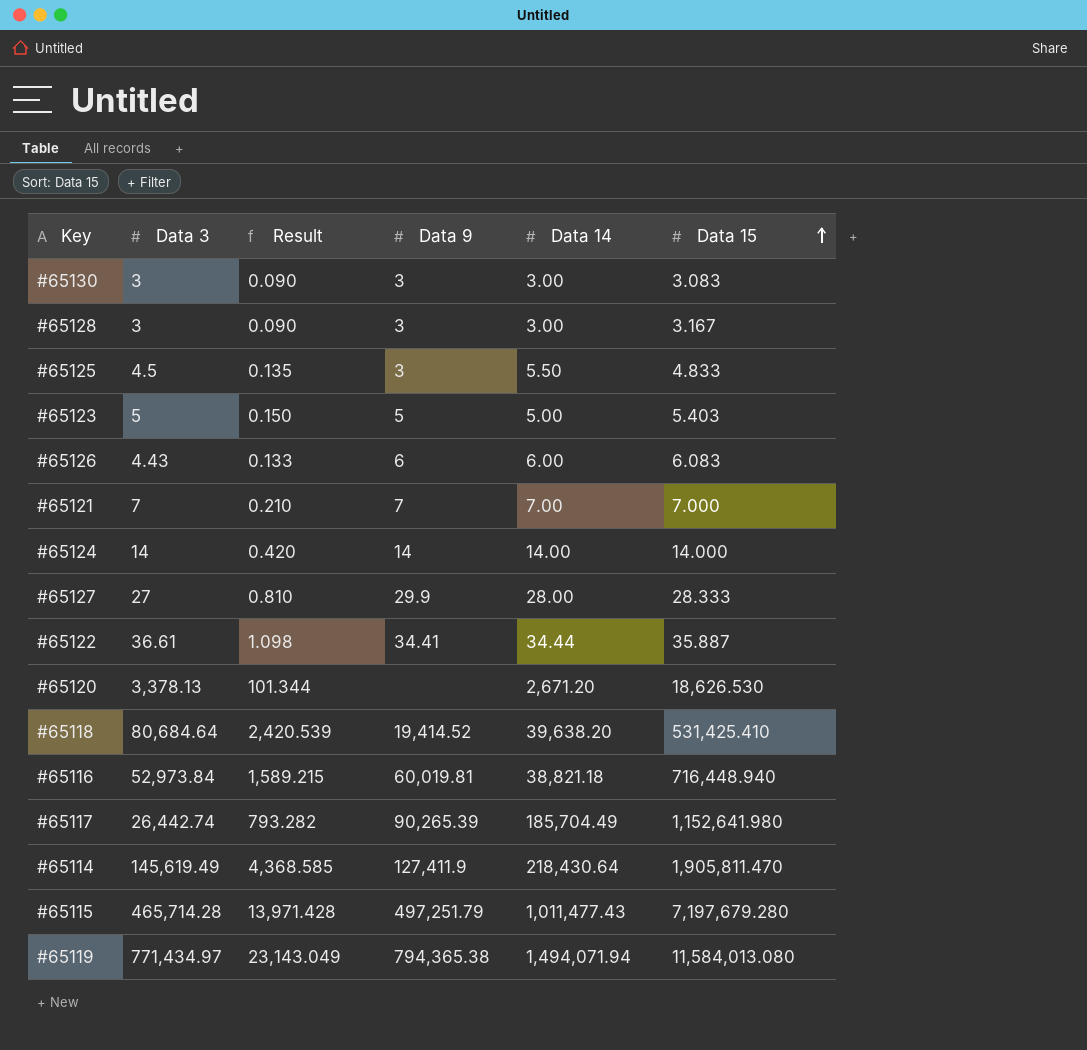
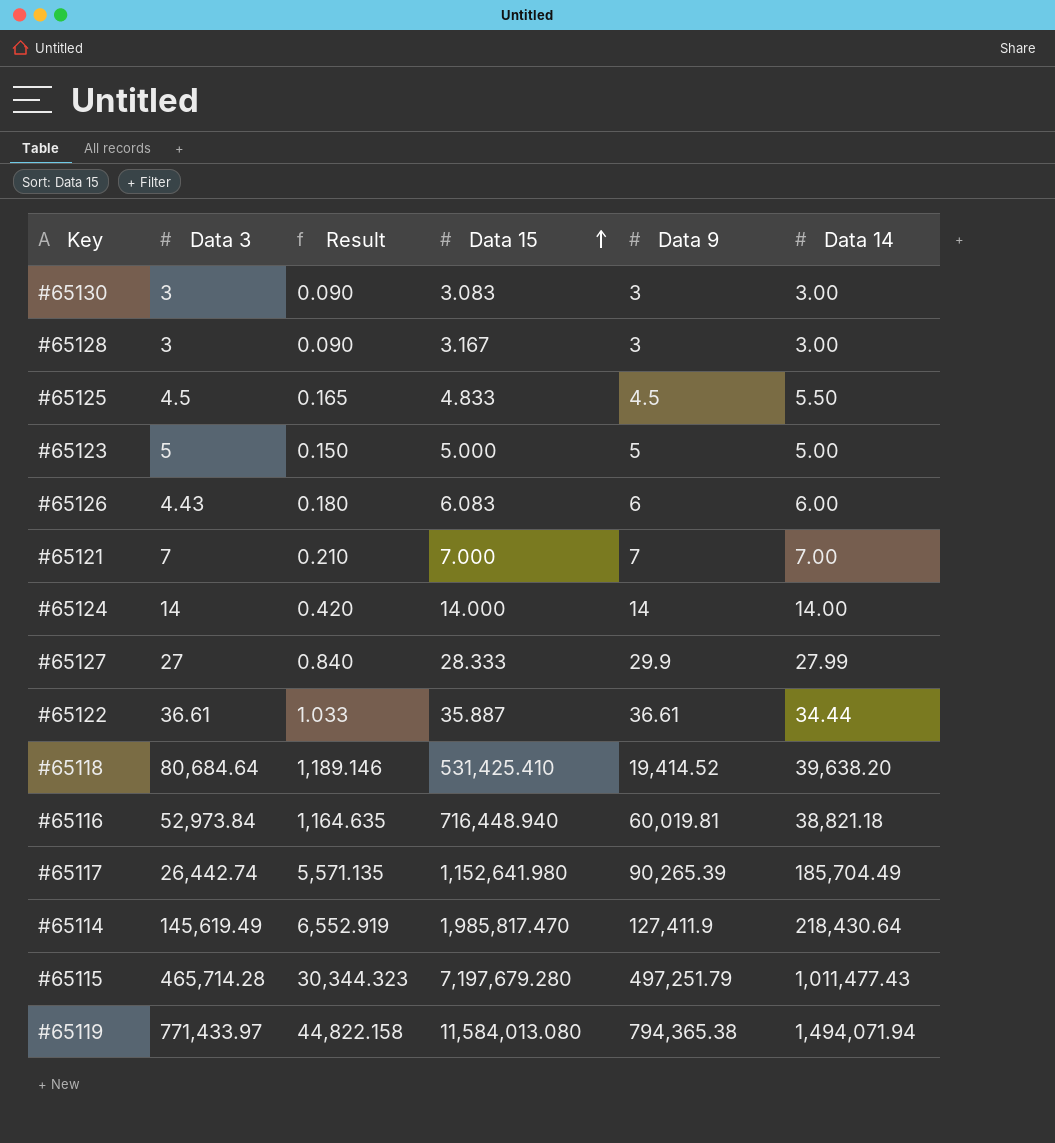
column Result | formula: [Data 3] * 0.03 -> [Data 14] * 0.03
column Data 15 | position: 6 -> 4
row #65120: 3,378.13 | 101.344 | none | 2,671.20 | 18,626.530 -> none
#65125 | Data 9: 3 -> 4.5
#65123 | Data 15: 5.403 -> 5.000
#65127 | Data 14: 28.00 -> 27.99
#65122 | Data 9: 34.41 -> 36.61
#65114 | Data 15: 1,905,811.470 -> 1,985,817.470
#65119 | Data 3: 771,434.97 -> 771,433.97

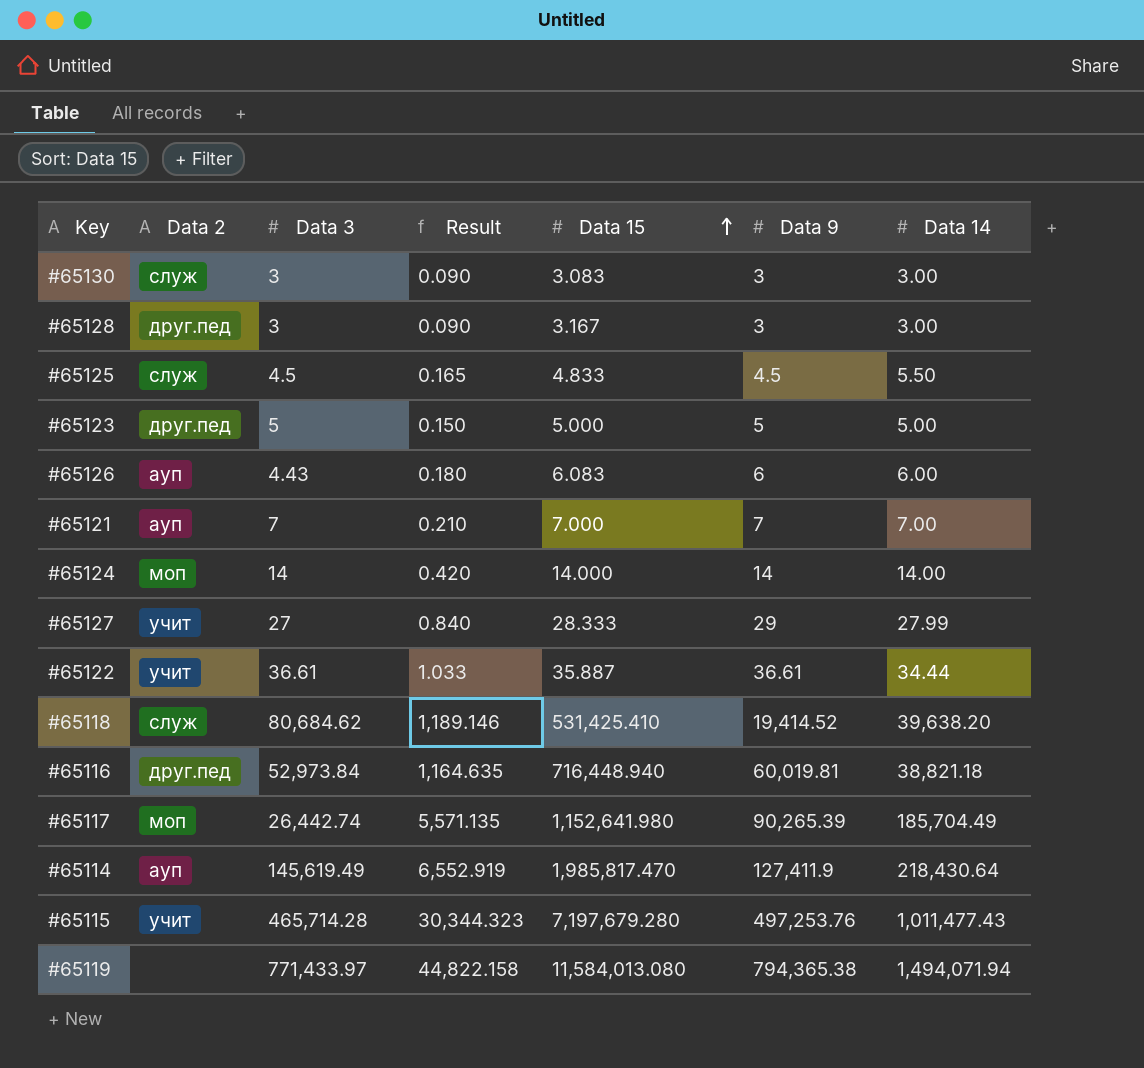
column Data 2 | position: none -> 2
#65127 | Data 9: 29.9 -> 29
#65118 | Data 3: 80,684.64 -> 80,684.62
#65115 | Data 9: 497,251.79 -> 497,253.76

